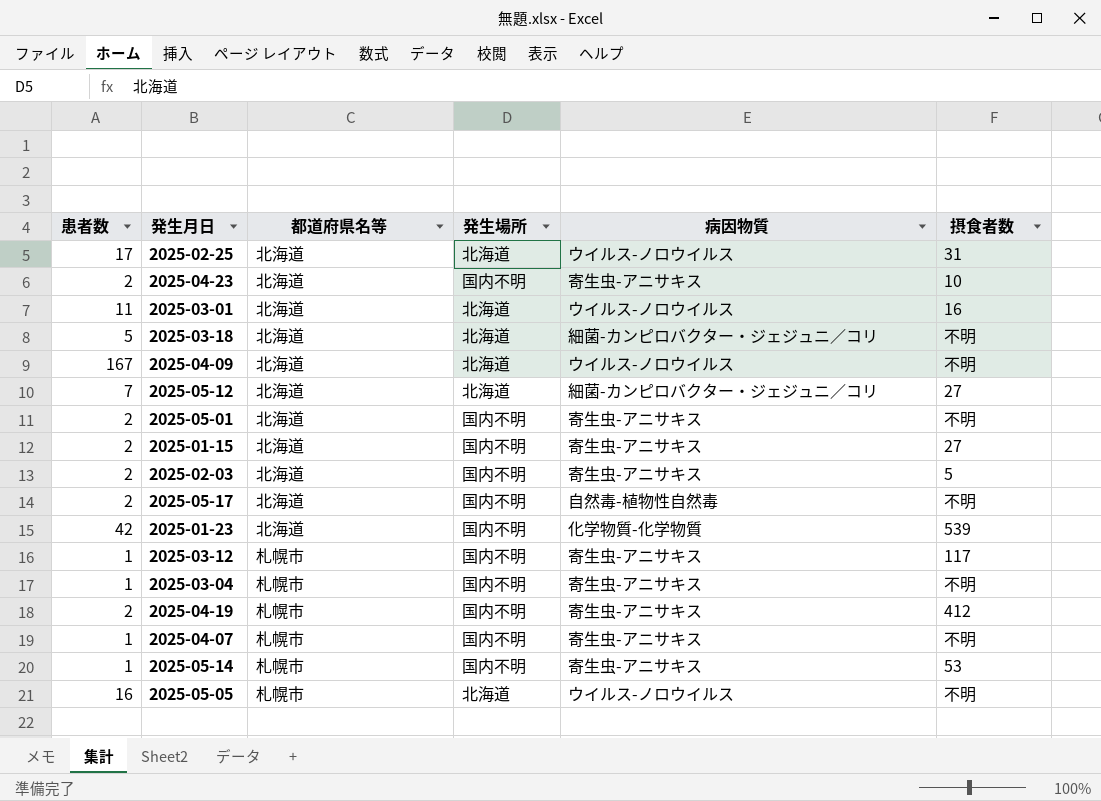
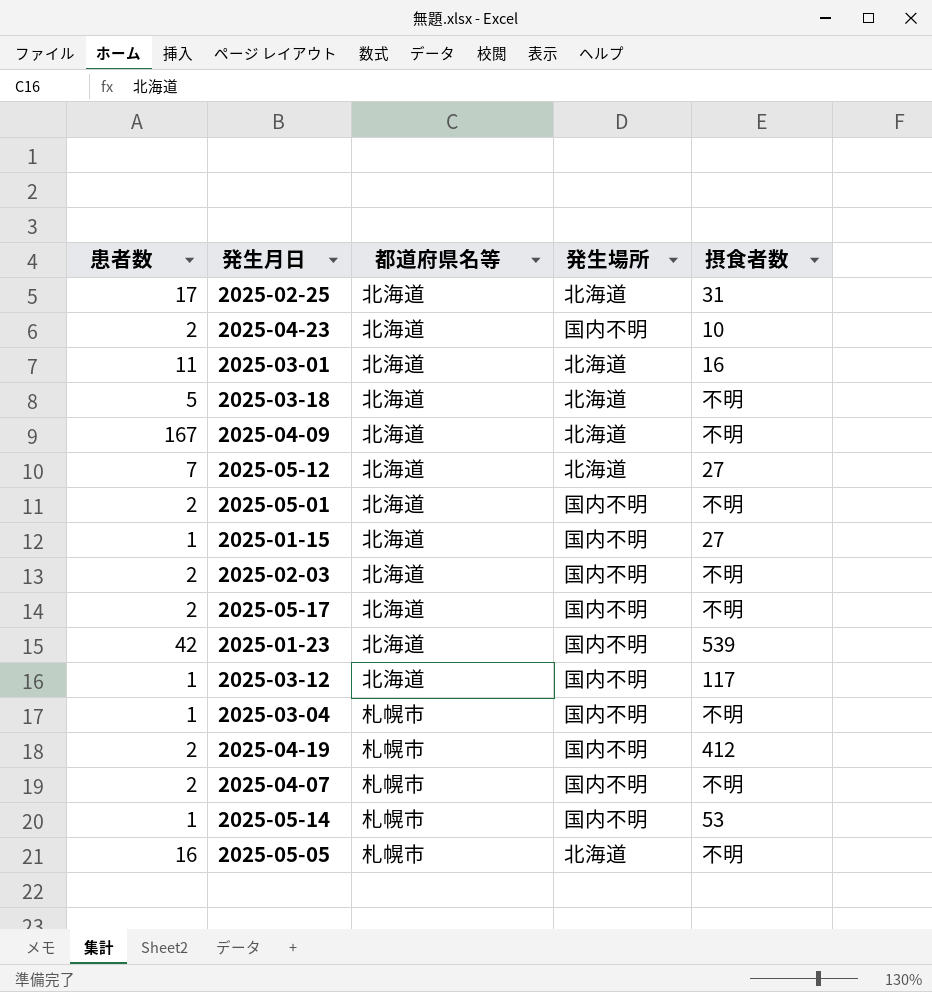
column 病因物質 | position: 5 -> none
2025-01-15 | 患者数: 2 -> 1
2025-02-03 | 摂食者数: 5 -> 不明
2025-03-12 | 都道府県名等: 札幌市 -> 北海道
2025-04-07 | 患者数: 1 -> 2

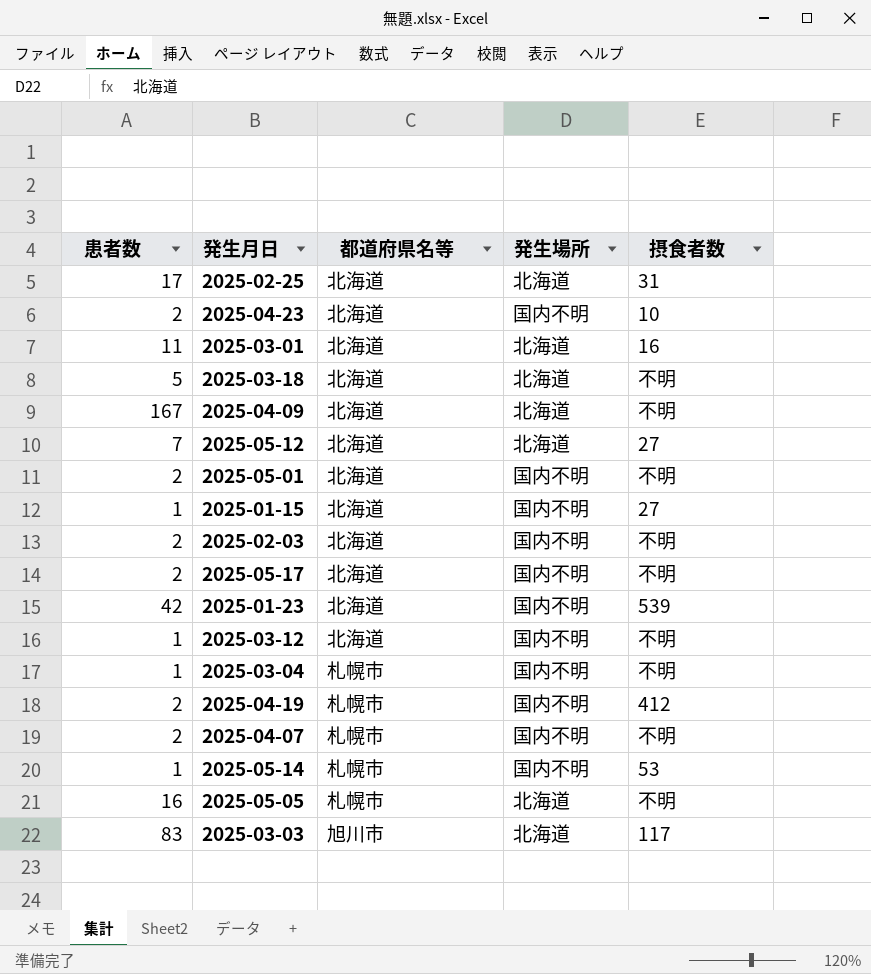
2025-03-12 | 摂食者数: 117 -> 不明
row 2025-03-03: none -> 83 | 旭川市 | 北海道 | 117

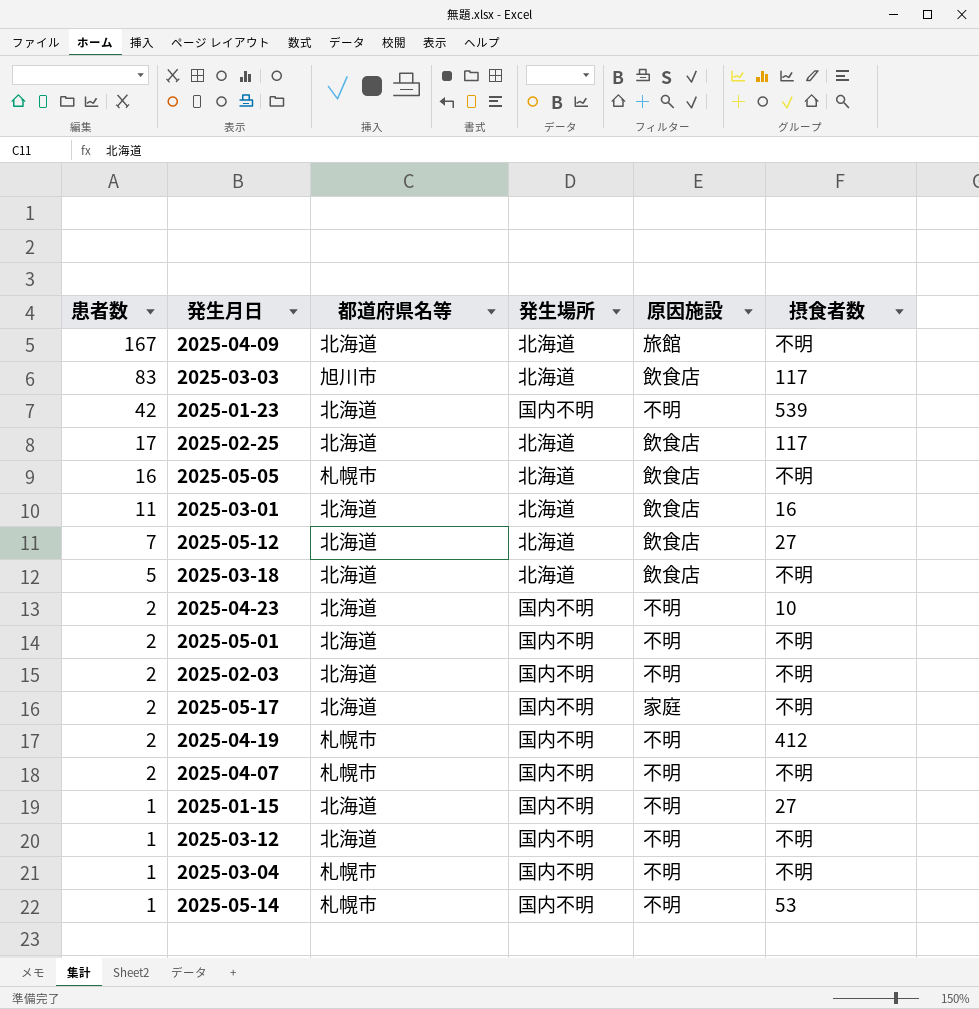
row order: none -> 患者数 descending
column 原因施設 | position: none -> 5
2025-02-25 | 摂食者数: 31 -> 117

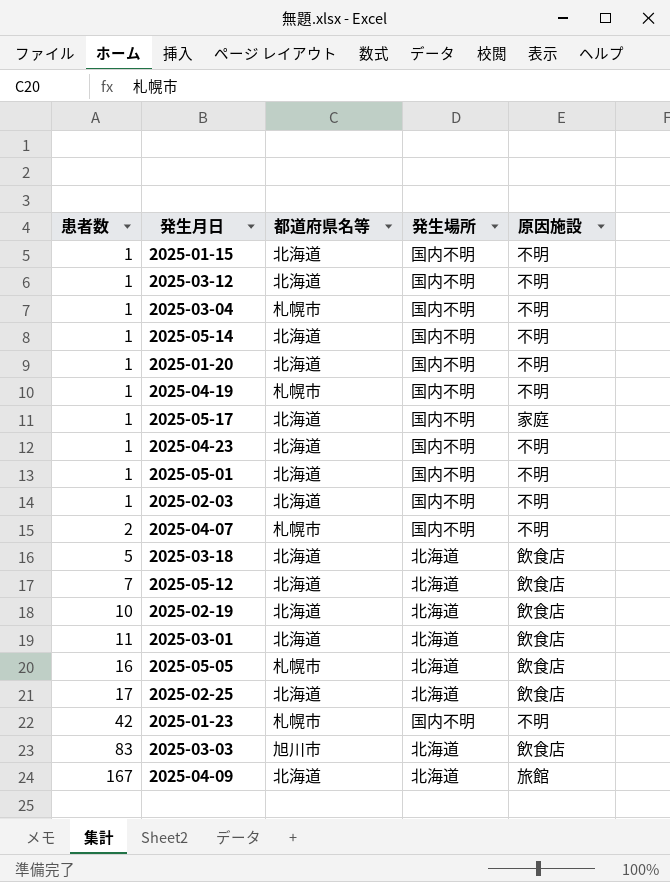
row order: 患者数 descending -> 患者数 ascending
column 摂食者数 | position: 6 -> none
2025-05-14 | 都道府県名等: 札幌市 -> 北海道
row 2025-01-20: none -> 1 | 北海道 | 国内不明 | 不明
2025-04-19 | 患者数: 2 -> 1
2025-05-17 | 患者数: 2 -> 1
2025-04-23 | 患者数: 2 -> 1
2025-05-01 | 患者数: 2 -> 1
2025-02-03 | 患者数: 2 -> 1
row 2025-02-19: none -> 10 | 北海道 | 北海道 | 飲食店
2025-01-23 | 都道府県名等: 北海道 -> 札幌市

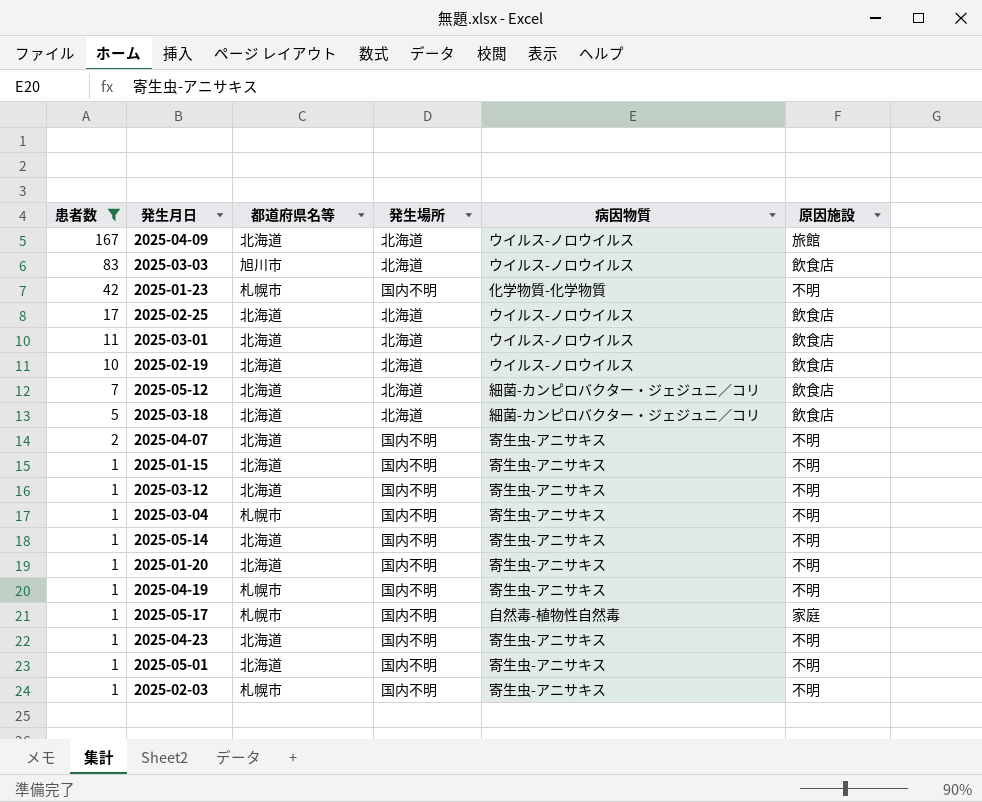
filter: none -> 患者数 != 16
row order: 患者数 ascending -> 患者数 descending
column 病因物質 | position: none -> 5
2025-04-07 | 都道府県名等: 札幌市 -> 北海道
2025-05-17 | 都道府県名等: 北海道 -> 札幌市
2025-02-03 | 都道府県名等: 北海道 -> 札幌市

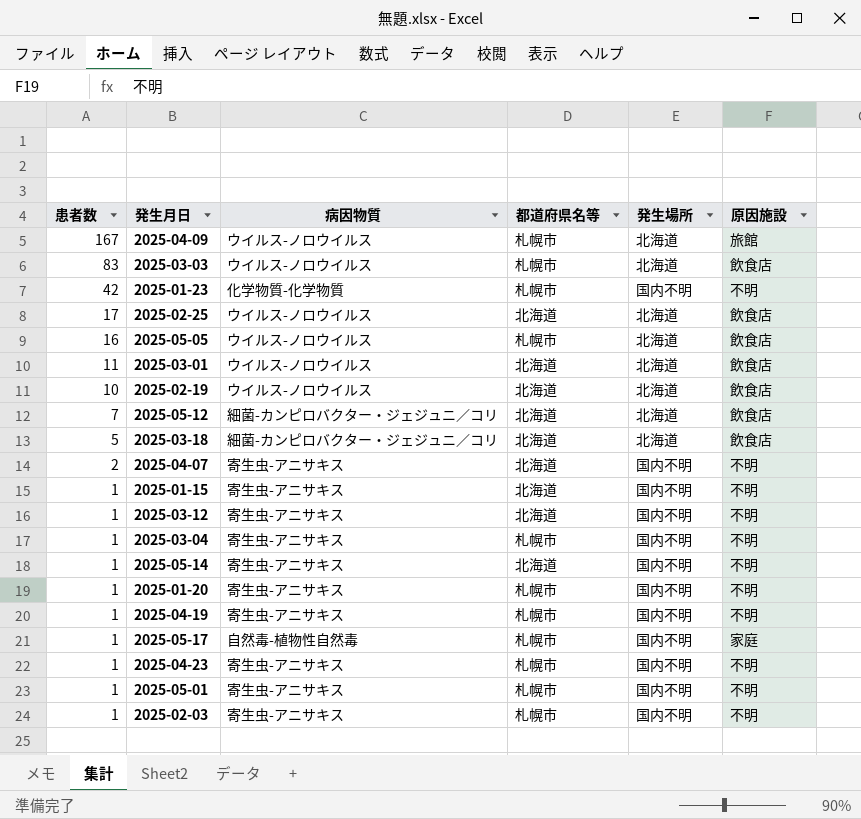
filter: 患者数 != 16 -> none
column 病因物質 | position: 5 -> 3
2025-04-09 | 都道府県名等: 北海道 -> 札幌市
2025-03-03 | 都道府県名等: 旭川市 -> 札幌市
2025-01-20 | 都道府県名等: 北海道 -> 札幌市
2025-04-23 | 都道府県名等: 北海道 -> 札幌市
2025-05-01 | 都道府県名等: 北海道 -> 札幌市

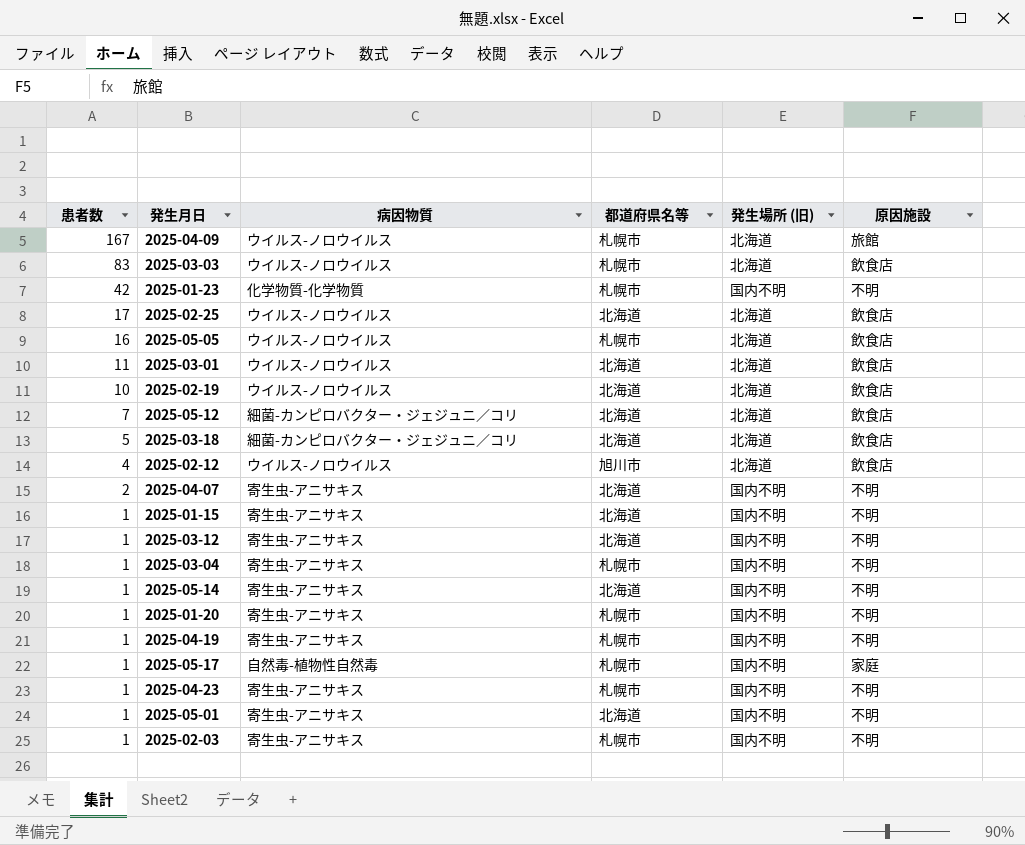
column name: 発生場所 -> 発生場所 (旧)
row 2025-02-12: none -> 4 | ウイルス-ノロウイルス | 旭川市 | 北海道 | 飲食店
2025-05-01 | 都道府県名等: 札幌市 -> 北海道

